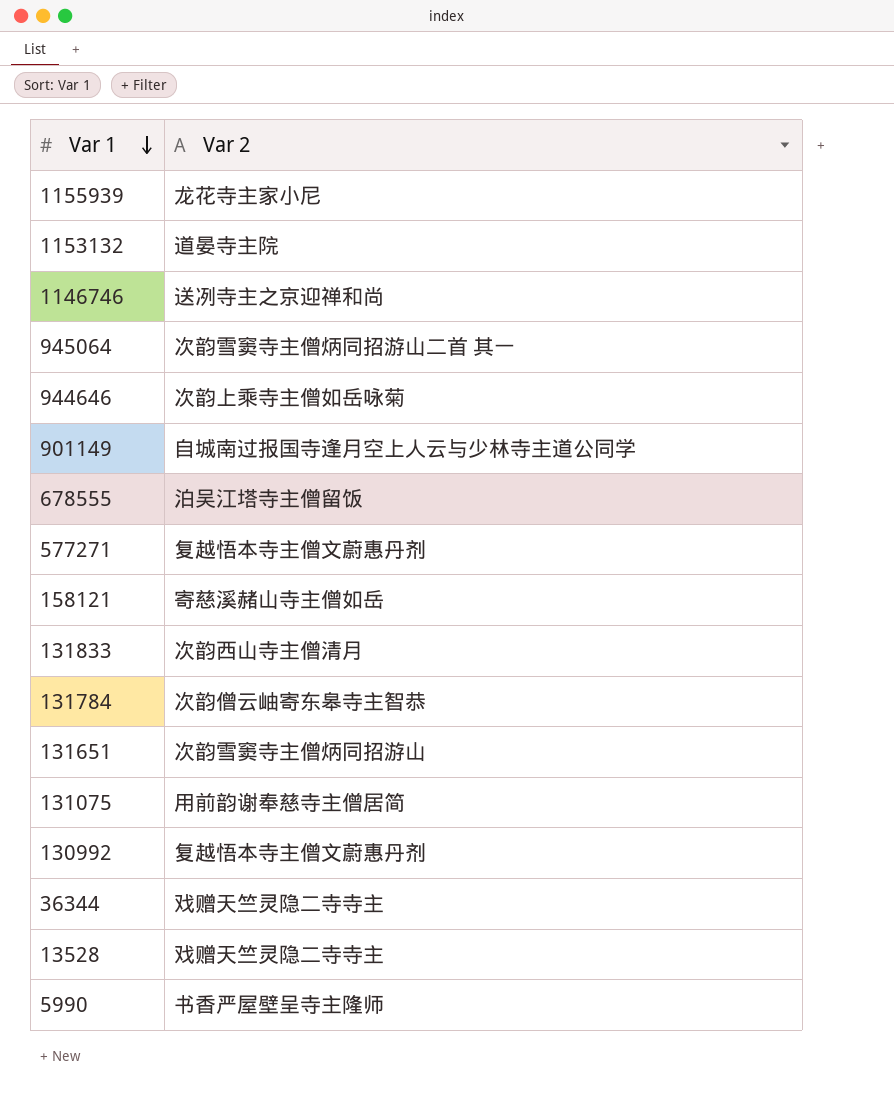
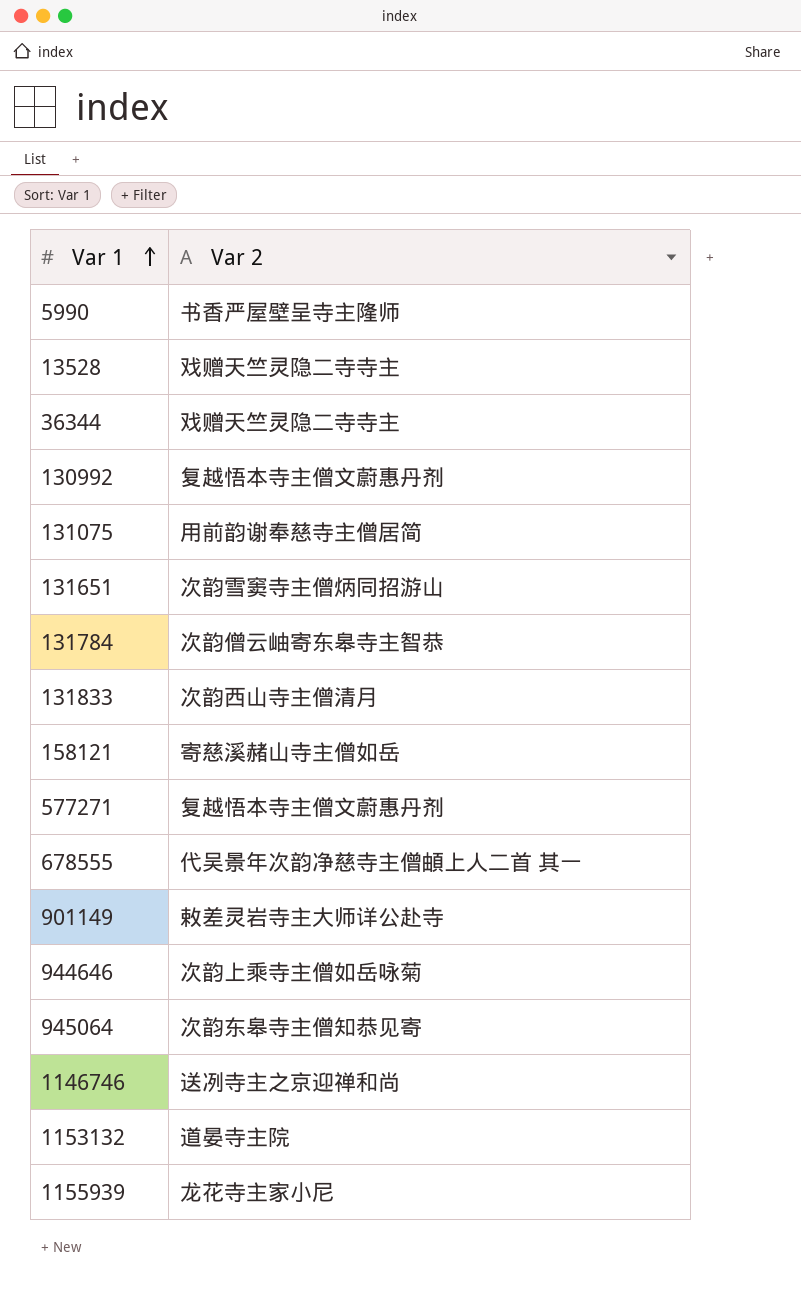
row order: Var 1 descending -> Var 1 ascending
678555 | Var 2: 泊吴江塔寺主僧留饭 -> 代吴景年次韵净慈寺主僧頔上人二首 其一
901149 | Var 2: 自城南过报国寺逢月空上人云与少林寺主道公同学 -> 敕差灵岩寺主大师详公赴寺
945064 | Var 2: 次韵雪窦寺主僧炳同招游山二首 其一 -> 次韵东皋寺主僧知恭见寄

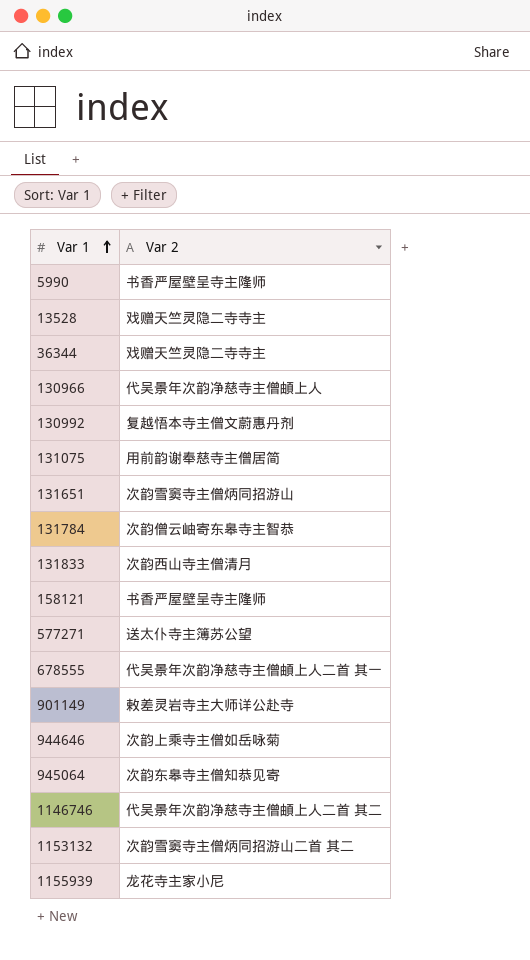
row 130966: none -> 代吴景年次韵净慈寺主僧頔上人
158121 | Var 2: 寄慈溪赭山寺主僧如岳 -> 书香严屋壁呈寺主隆师
577271 | Var 2: 复越悟本寺主僧文蔚惠丹剂 -> 送太仆寺主簿苏公望
1146746 | Var 2: 送冽寺主之京迎禅和尚 -> 代吴景年次韵净慈寺主僧頔上人二首 其二
1153132 | Var 2: 道晏寺主院 -> 次韵雪窦寺主僧炳同招游山二首 其二

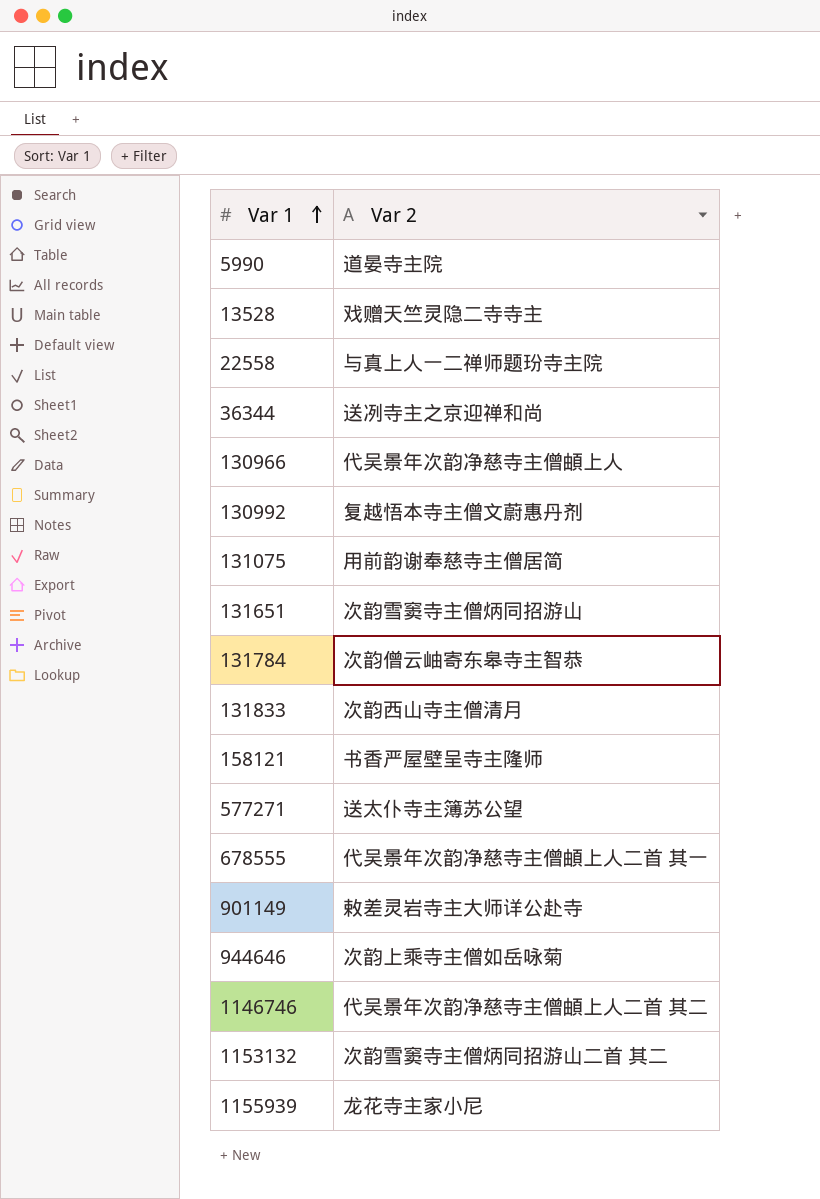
row 945064: 次韵东皋寺主僧知恭见寄 -> none
5990 | Var 2: 书香严屋壁呈寺主隆师 -> 道晏寺主院
row 22558: none -> 与真上人一二禅师题玢寺主院
36344 | Var 2: 戏赠天竺灵隐二寺寺主 -> 送冽寺主之京迎禅和尚

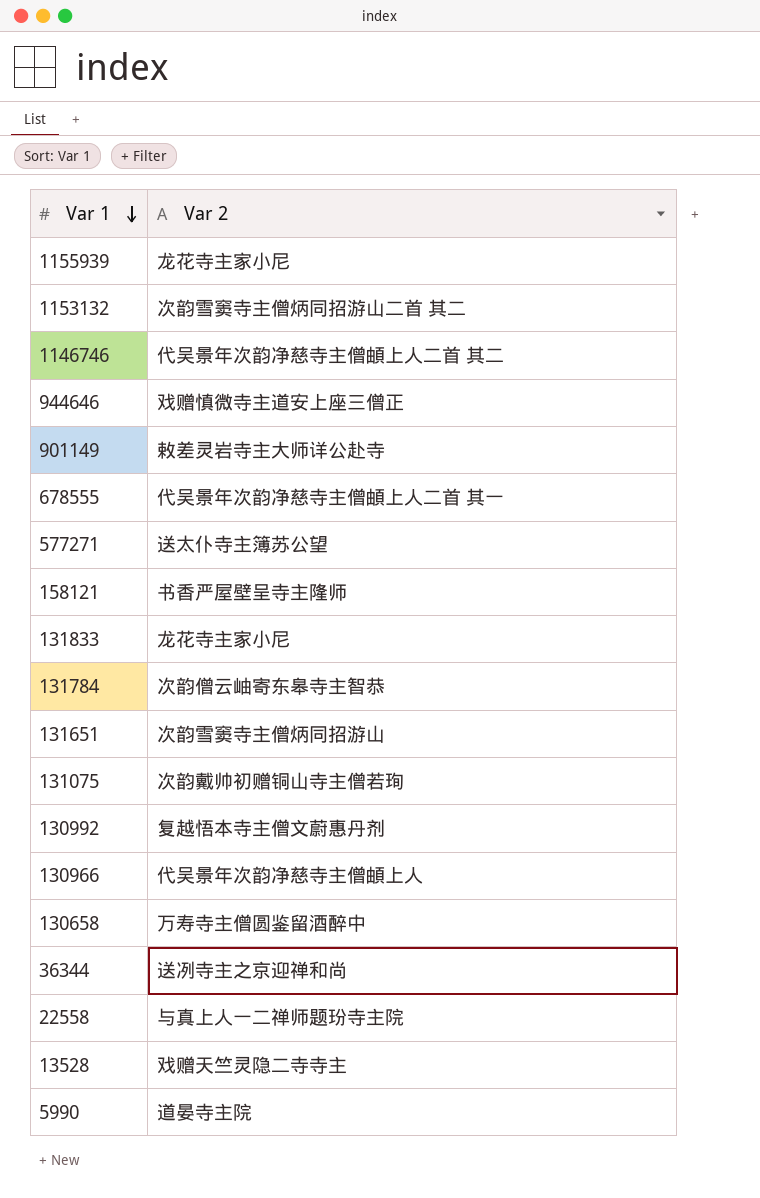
row order: Var 1 ascending -> Var 1 descending
944646 | Var 2: 次韵上乘寺主僧如岳咏菊 -> 戏赠慎微寺主道安上座三僧正
131833 | Var 2: 次韵西山寺主僧清月 -> 龙花寺主家小尼
131075 | Var 2: 用前韵谢奉慈寺主僧居简 -> 次韵戴帅初赠铜山寺主僧若珣
row 130658: none -> 万寿寺主僧圆鉴留酒醉中

